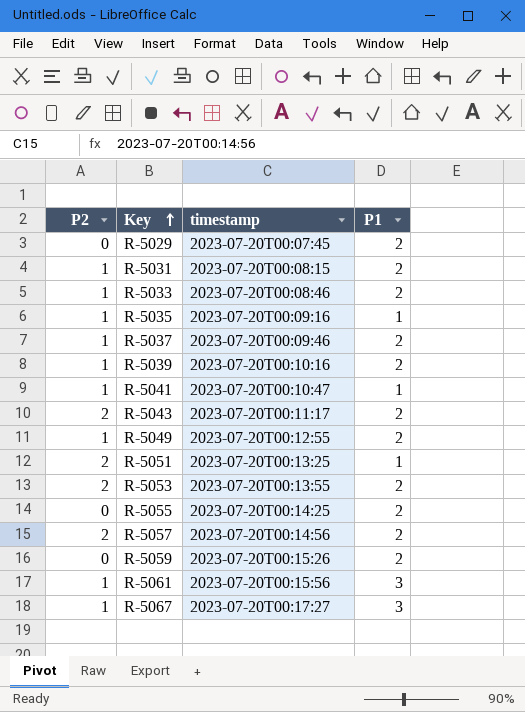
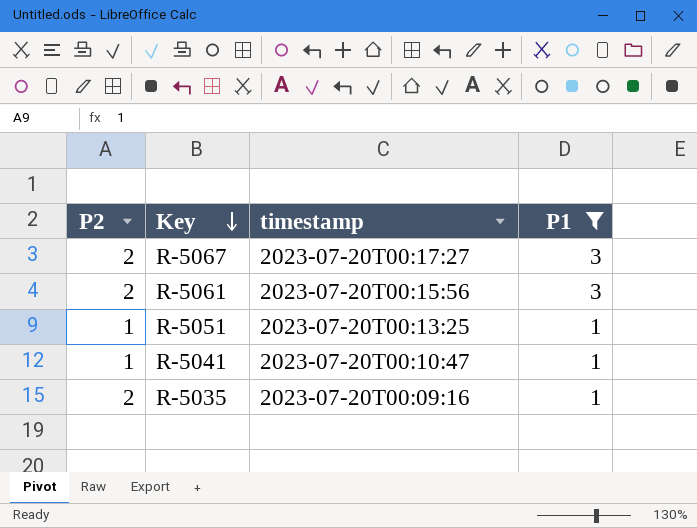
filter: none -> P1 != 2
row order: Key ascending -> Key descending
R-5067 | P2: 1 -> 2
R-5061 | P2: 1 -> 2
R-5051 | P2: 2 -> 1
R-5035 | P2: 1 -> 2

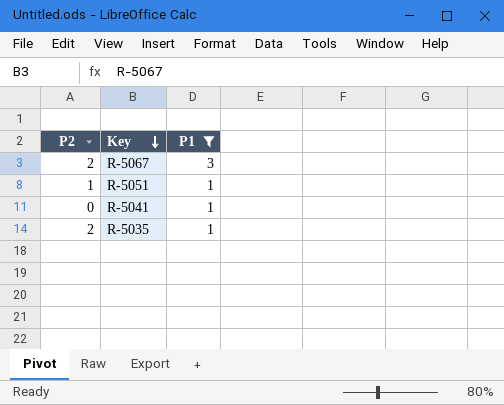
column timestamp | position: 3 -> none
row R-5061: 2 | 2023-07-20T00:15:56 | 3 -> none
R-5041 | P2: 1 -> 0

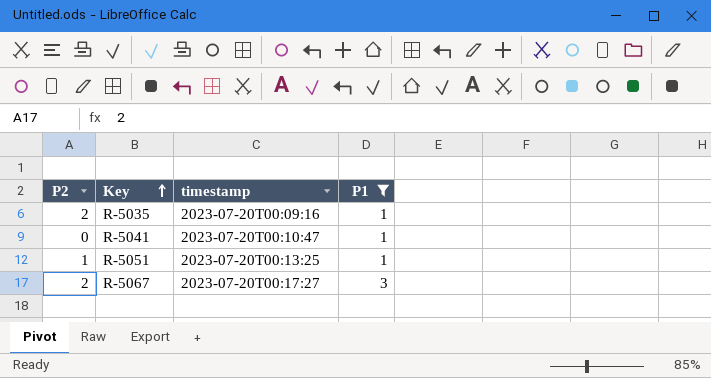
row order: Key descending -> Key ascending
column timestamp | position: none -> 3

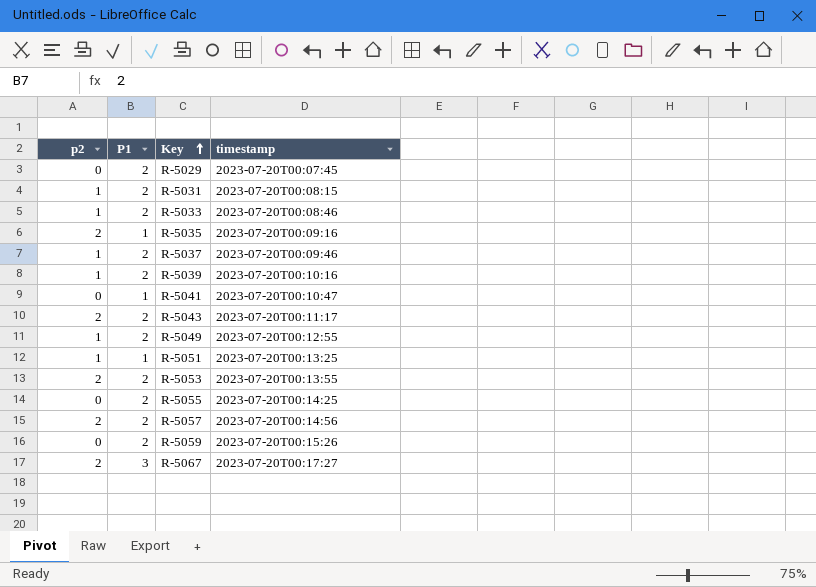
filter: P1 != 2 -> none
column name: P2 -> p2
column P1 | position: 4 -> 2

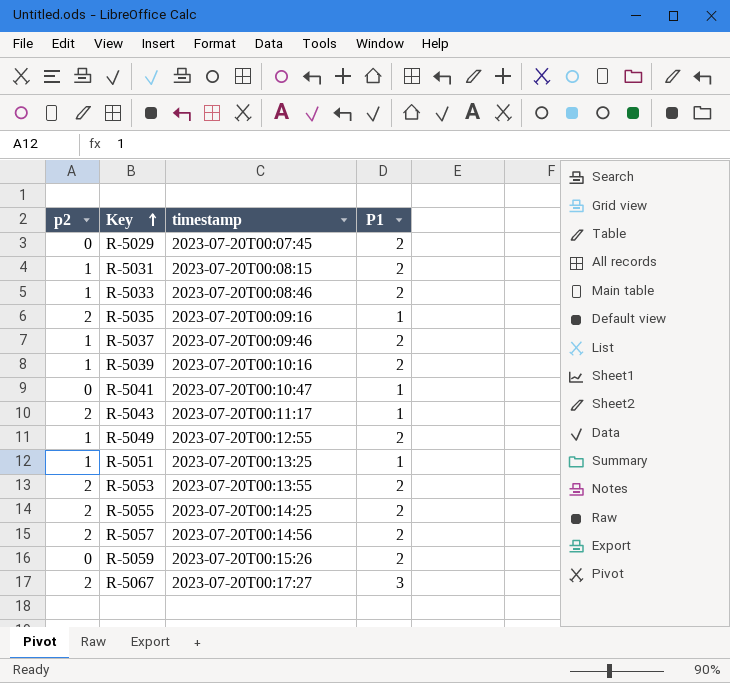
column P1 | position: 2 -> 4
R-5043 | P1: 2 -> 1
R-5055 | p2: 0 -> 2

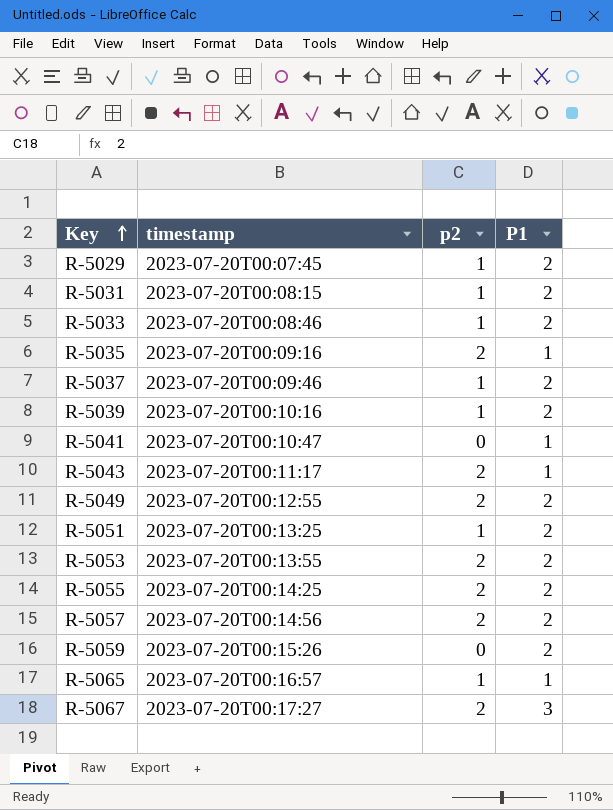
column p2 | position: 1 -> 3
R-5029 | p2: 0 -> 1
R-5049 | p2: 1 -> 2
R-5051 | P1: 1 -> 2
row R-5065: none -> 2023-07-20T00:16:57 | 1 | 1

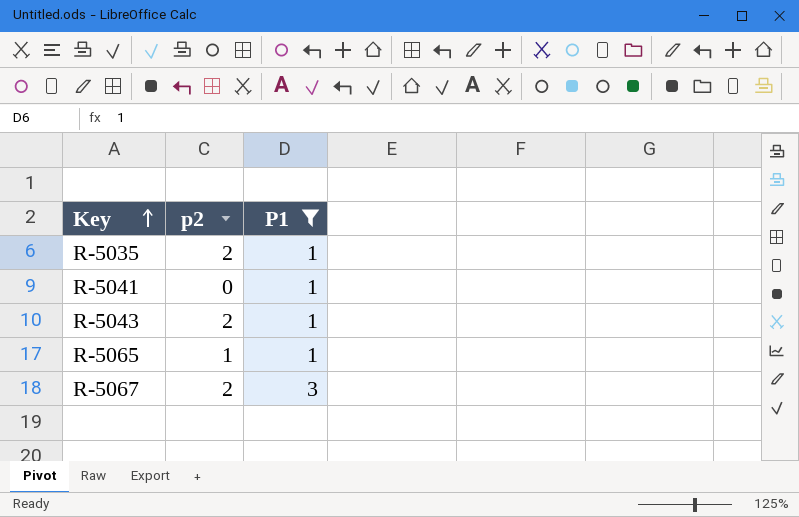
filter: none -> P1 != 2
column timestamp | position: 2 -> none

